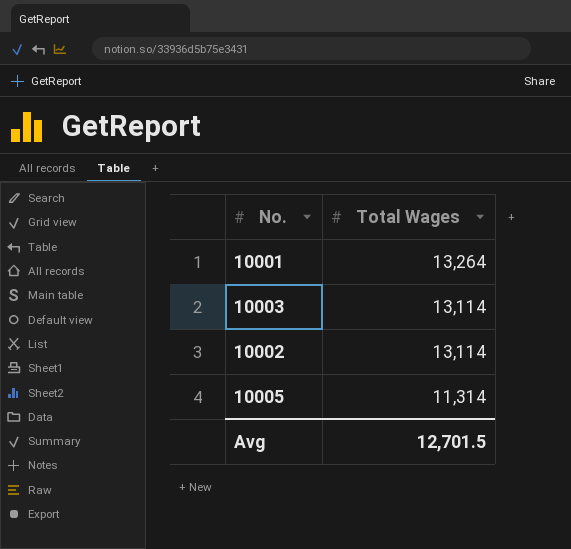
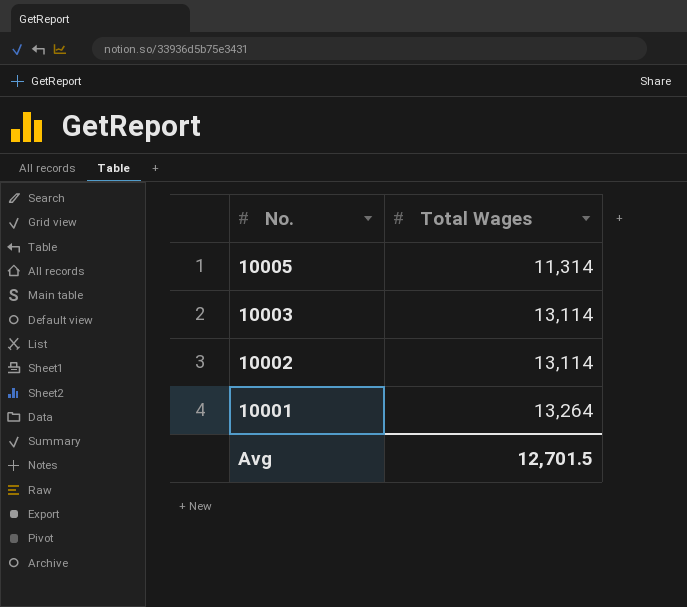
row order: Total Wages descending -> No. descending

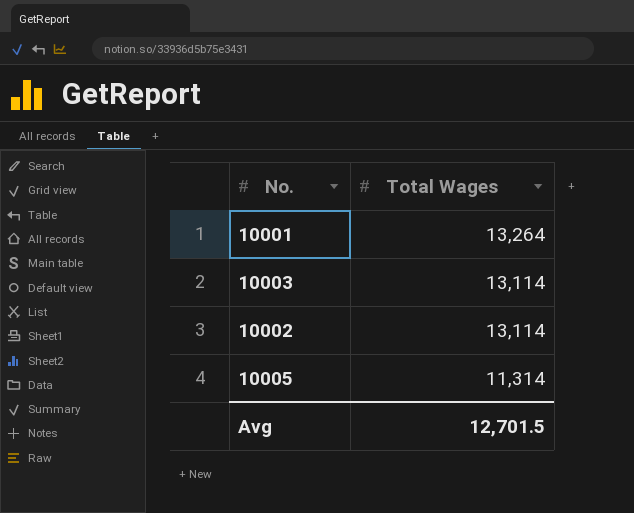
row order: No. descending -> Total Wages descending

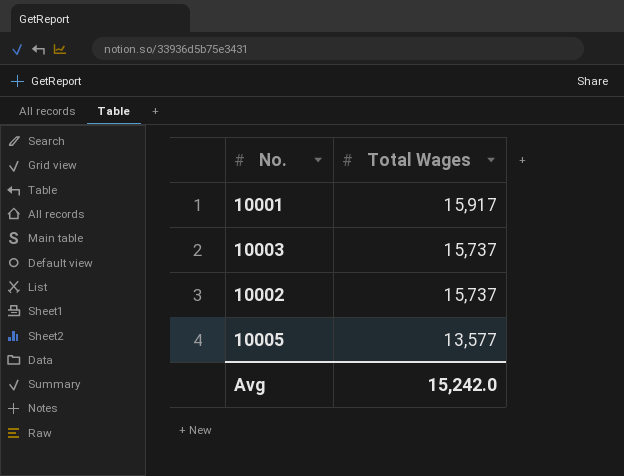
10001 | Total Wages: 13,264 -> 15,917
10003 | Total Wages: 13,114 -> 15,737
10002 | Total Wages: 13,114 -> 15,737
10005 | Total Wages: 11,314 -> 13,577
Avg | Total Wages: 12,701.5 -> 15,242.0

